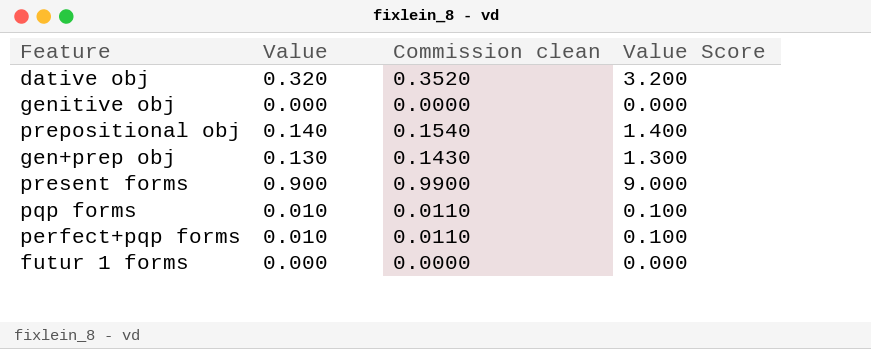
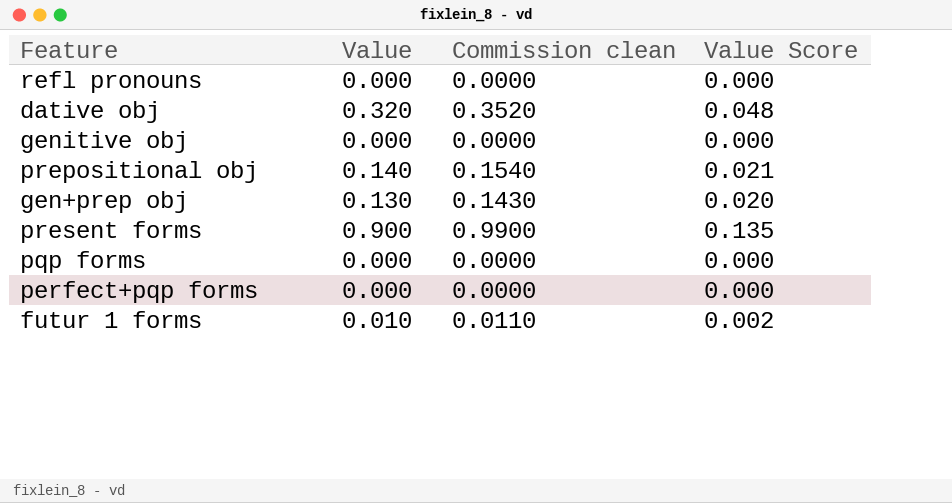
column Value Score | formula: [Value] * 10 -> [Value] * 0.15
row refl pronouns: none -> 0.000 | 0.0000 | 0.000
pqp forms | Value: 0.010 -> 0.000
pqp forms | Commission clean: 0.0110 -> 0.0000
perfect+pqp forms | Value: 0.010 -> 0.000
perfect+pqp forms | Commission clean: 0.0110 -> 0.0000
futur 1 forms | Value: 0.000 -> 0.010
futur 1 forms | Commission clean: 0.0000 -> 0.0110

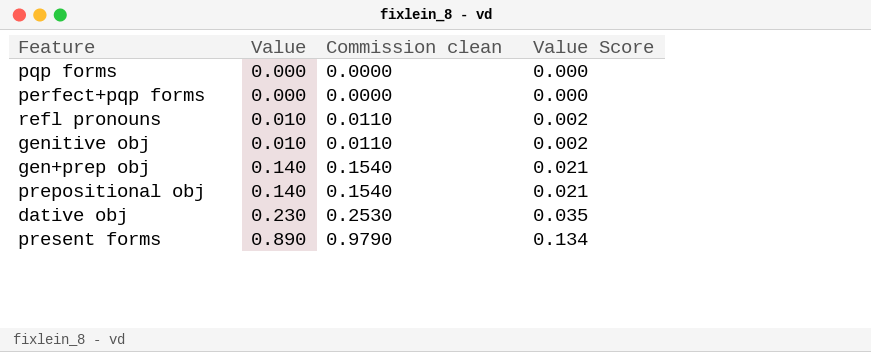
row order: none -> Value ascending
row futur 1 forms: 0.010 | 0.0110 | 0.002 -> none
refl pronouns | Value: 0.000 -> 0.010
refl pronouns | Commission clean: 0.0000 -> 0.0110
refl pronouns | Value Score: 0.000 -> 0.002
genitive obj | Value: 0.000 -> 0.010
genitive obj | Commission clean: 0.0000 -> 0.0110
genitive obj | Value Score: 0.000 -> 0.002
gen+prep obj | Value: 0.130 -> 0.140
gen+prep obj | Commission clean: 0.1430 -> 0.1540
gen+prep obj | Value Score: 0.020 -> 0.021
dative obj | Value: 0.320 -> 0.230
dative obj | Commission clean: 0.3520 -> 0.2530
dative obj | Value Score: 0.048 -> 0.035
present forms | Value: 0.900 -> 0.890
present forms | Commission clean: 0.9900 -> 0.9790
present forms | Value Score: 0.135 -> 0.134

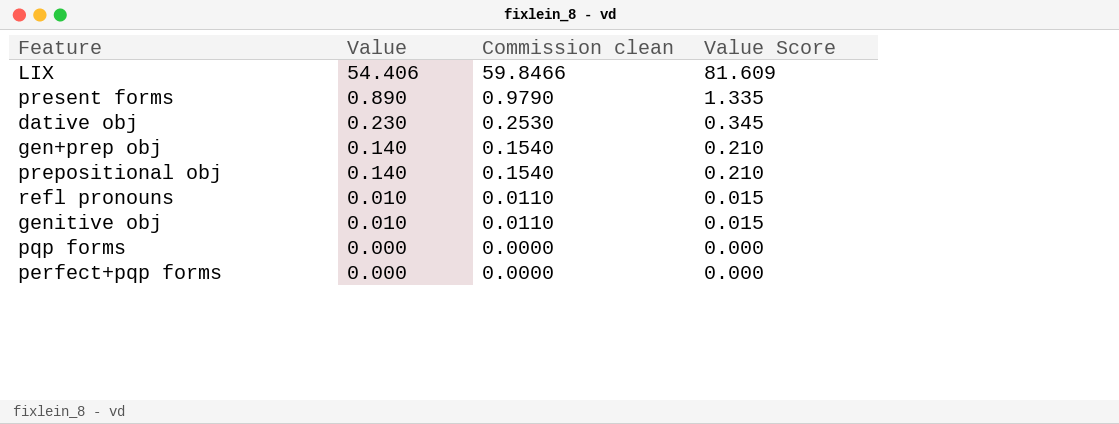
row order: Value ascending -> Value descending
column Value Score | formula: [Value] * 0.15 -> [Value] * 1.5
row LIX: none -> 54.406 | 59.8466 | 81.609

